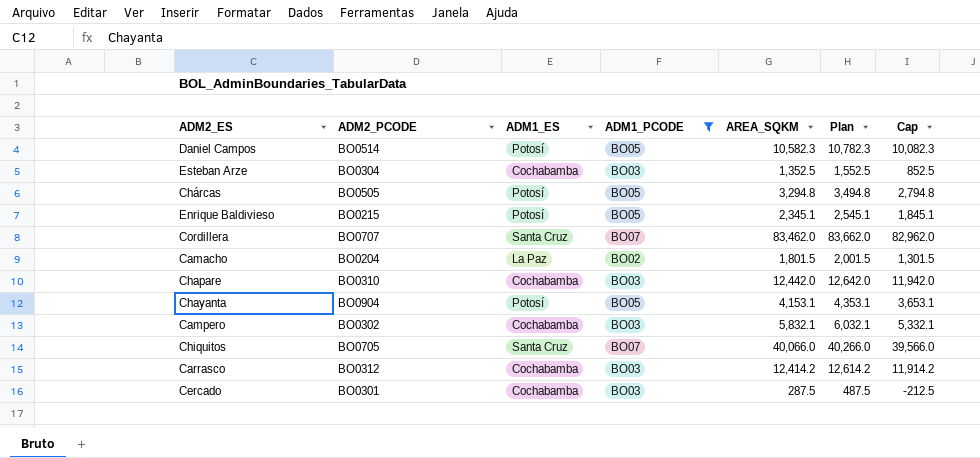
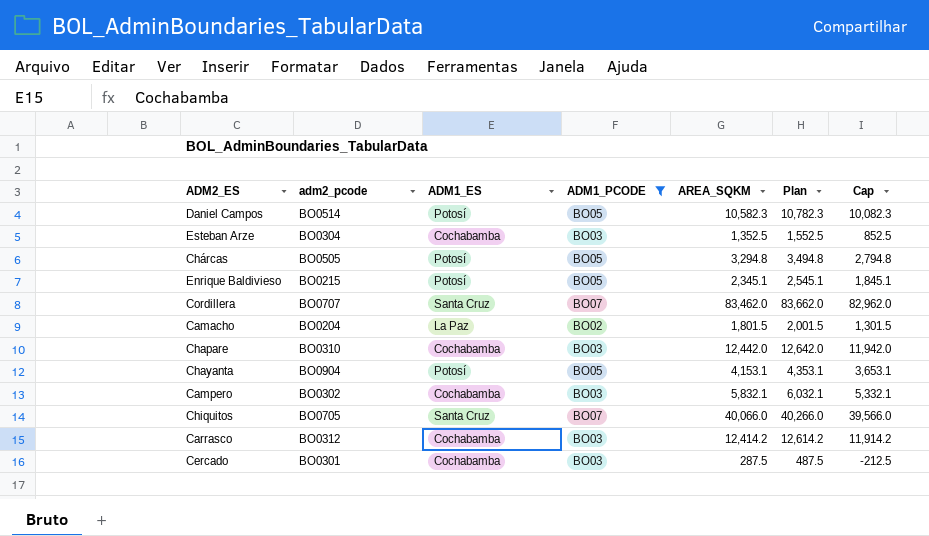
column name: ADM2_PCODE -> adm2_pcode

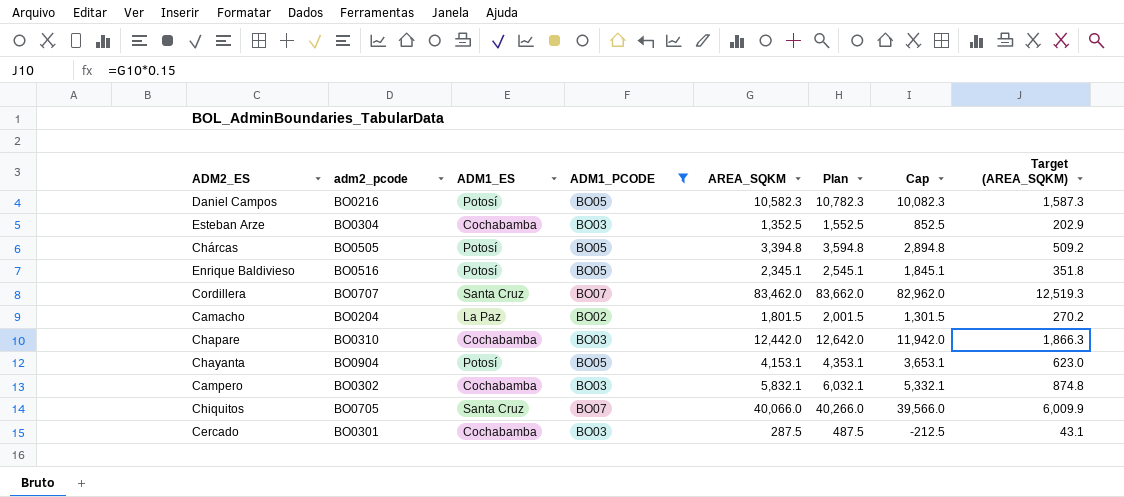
column Target (AREA_SQKM) | formula: none -> [AREA_SQKM] * 0.15
row Carrasco: BO0312 | Cochabamba | BO03 | 12,414.2 | 12,614.2 | 11,914.2 -> none
Daniel Campos | adm2_pcode: BO0514 -> BO0216
Chárcas | AREA_SQKM: 3,294.8 -> 3,394.8
Chárcas | Plan: 3,494.8 -> 3,594.8
Chárcas | Cap: 2,794.8 -> 2,894.8
Enrique Baldivieso | adm2_pcode: BO0215 -> BO0516

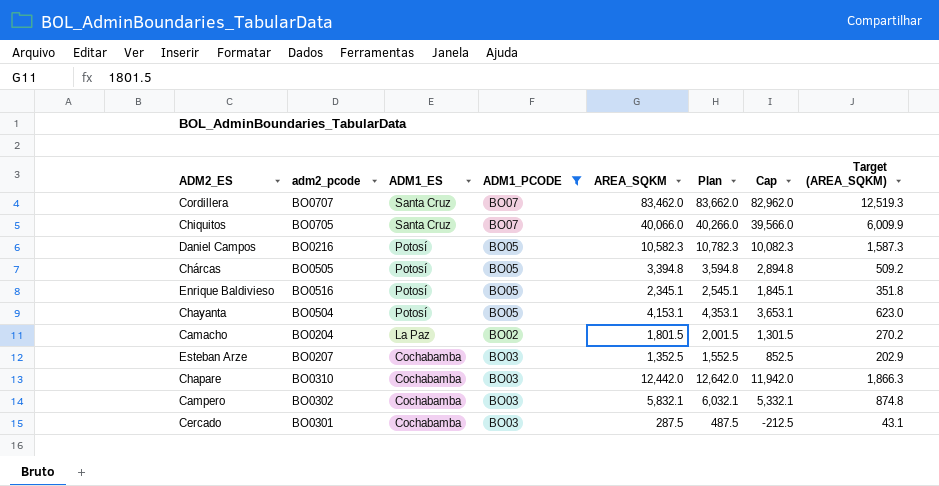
row order: none -> ADM1_ES descending
Chayanta | adm2_pcode: BO0904 -> BO0504
Esteban Arze | adm2_pcode: BO0304 -> BO0207

